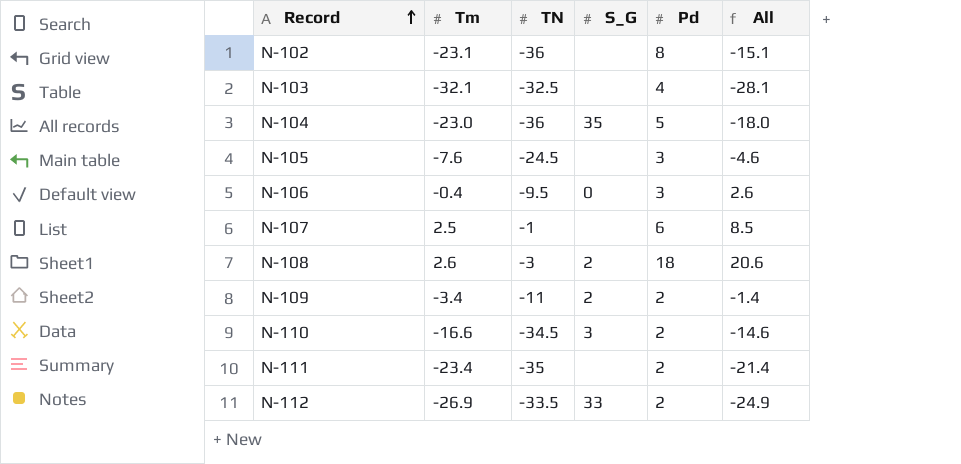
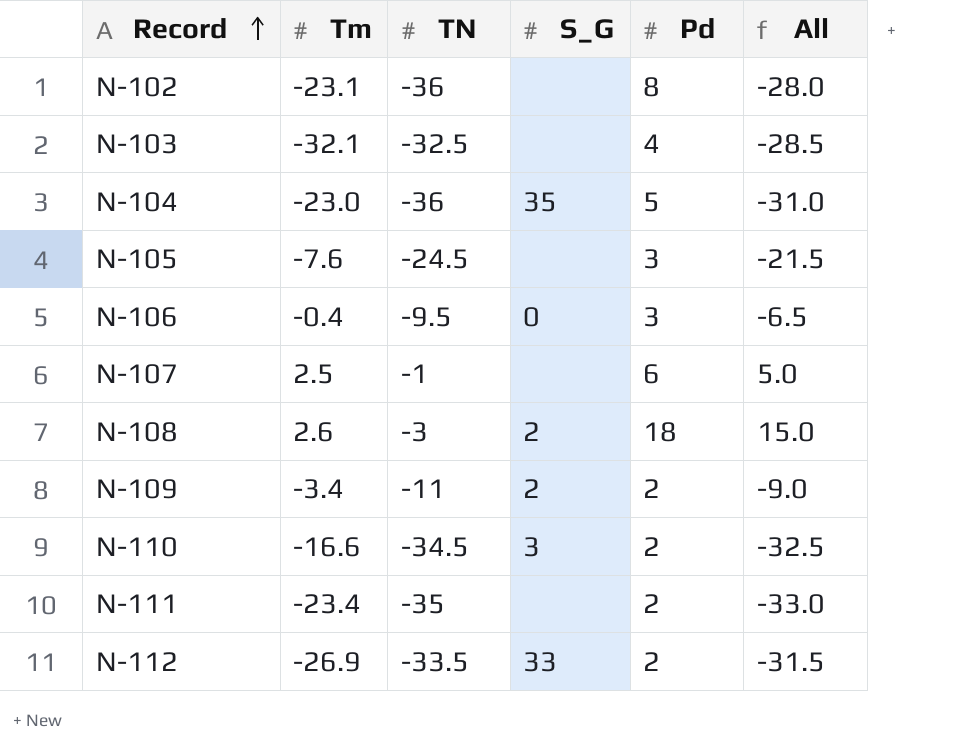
column All | formula: [Tm] + [Pd] -> [TN] + [Pd]

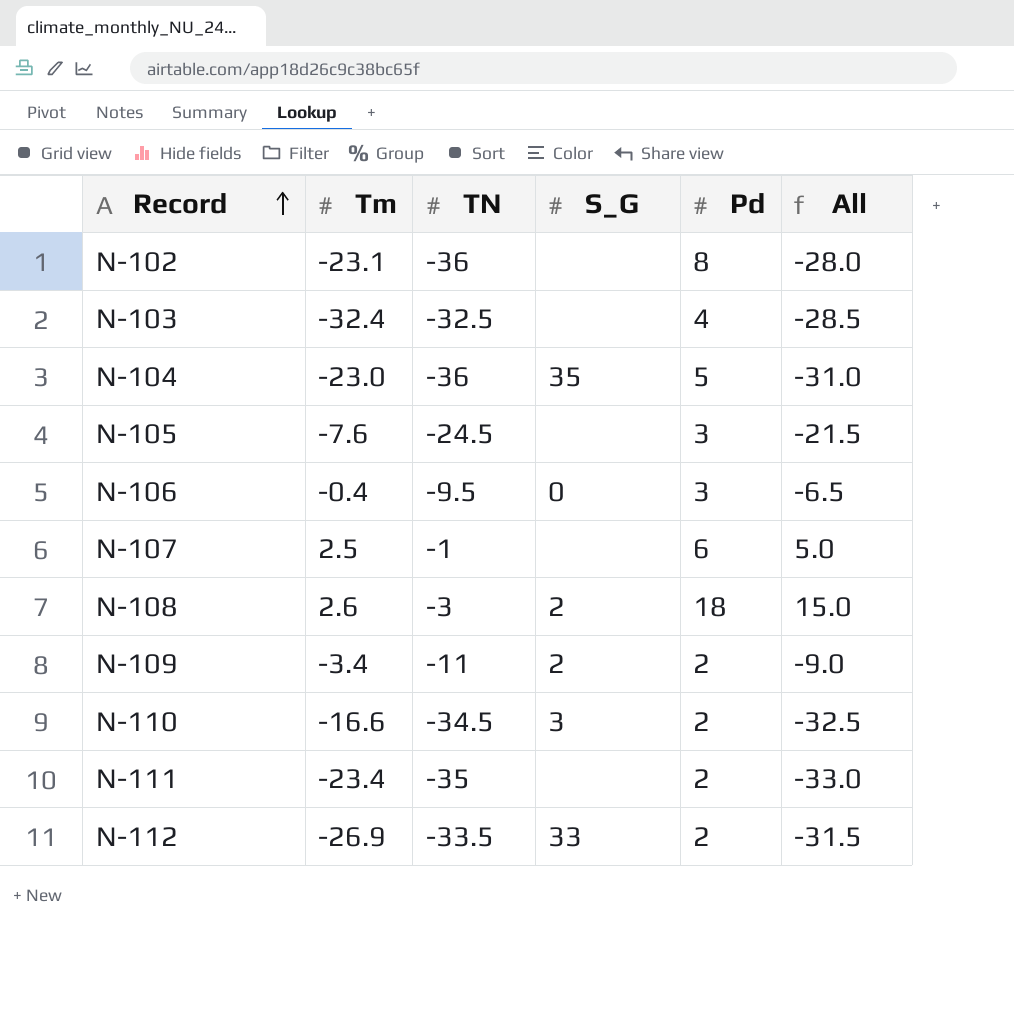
N-103 | Tm: -32.1 -> -32.4

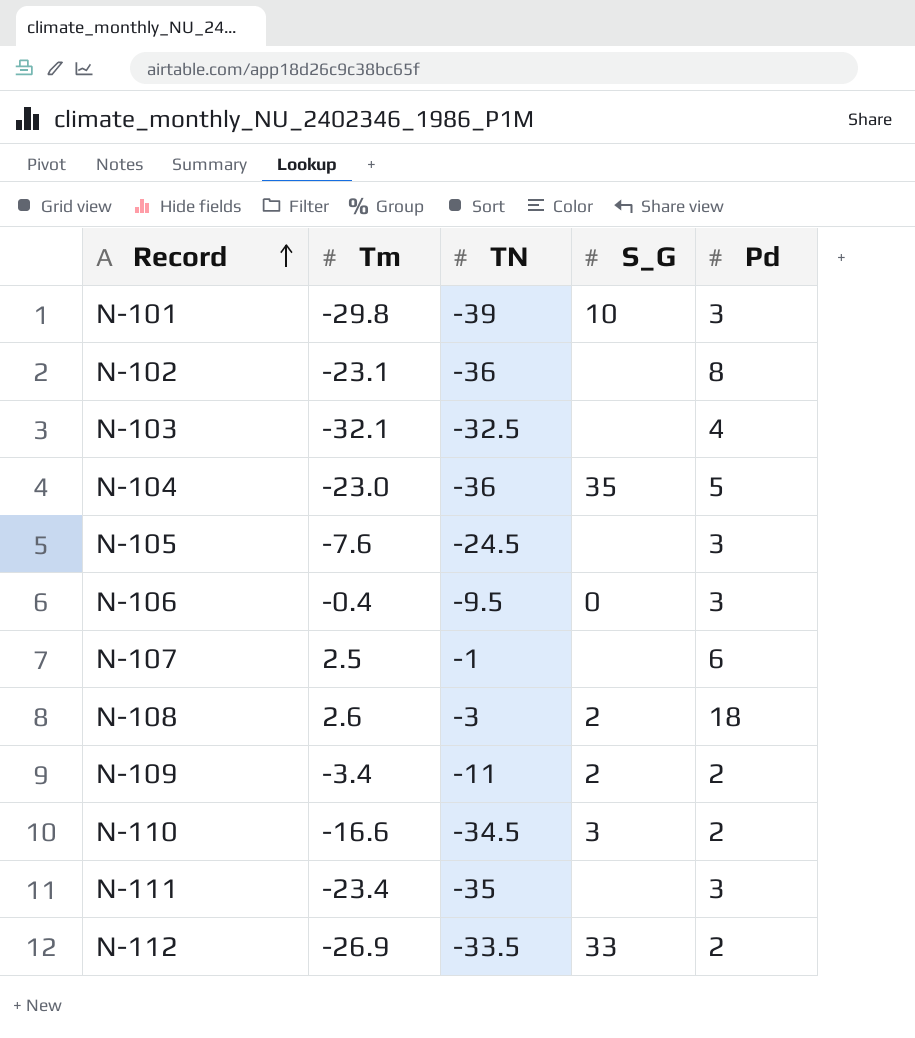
column All | formula: [TN] + [Pd] -> none
row N-101: none -> -29.8 | -39 | 10 | 3
N-103 | Tm: -32.4 -> -32.1
N-111 | Pd: 2 -> 3

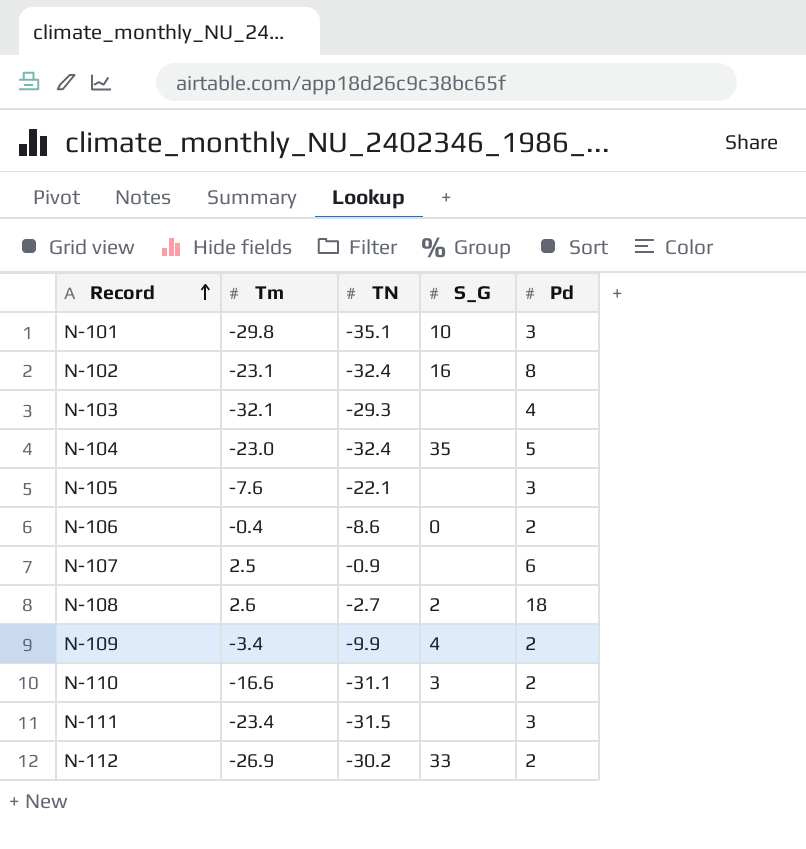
N-101 | TN: -39 -> -35.1
N-102 | TN: -36 -> -32.4
N-102 | S_G: none -> 16
N-103 | TN: -32.5 -> -29.3
N-104 | TN: -36 -> -32.4
N-105 | TN: -24.5 -> -22.1
N-106 | TN: -9.5 -> -8.6
N-106 | Pd: 3 -> 2
N-107 | TN: -1 -> -0.9
N-108 | TN: -3 -> -2.7
N-109 | TN: -11 -> -9.9
N-109 | S_G: 2 -> 4
N-110 | TN: -34.5 -> -31.1
N-111 | TN: -35 -> -31.5
N-112 | TN: -33.5 -> -30.2

